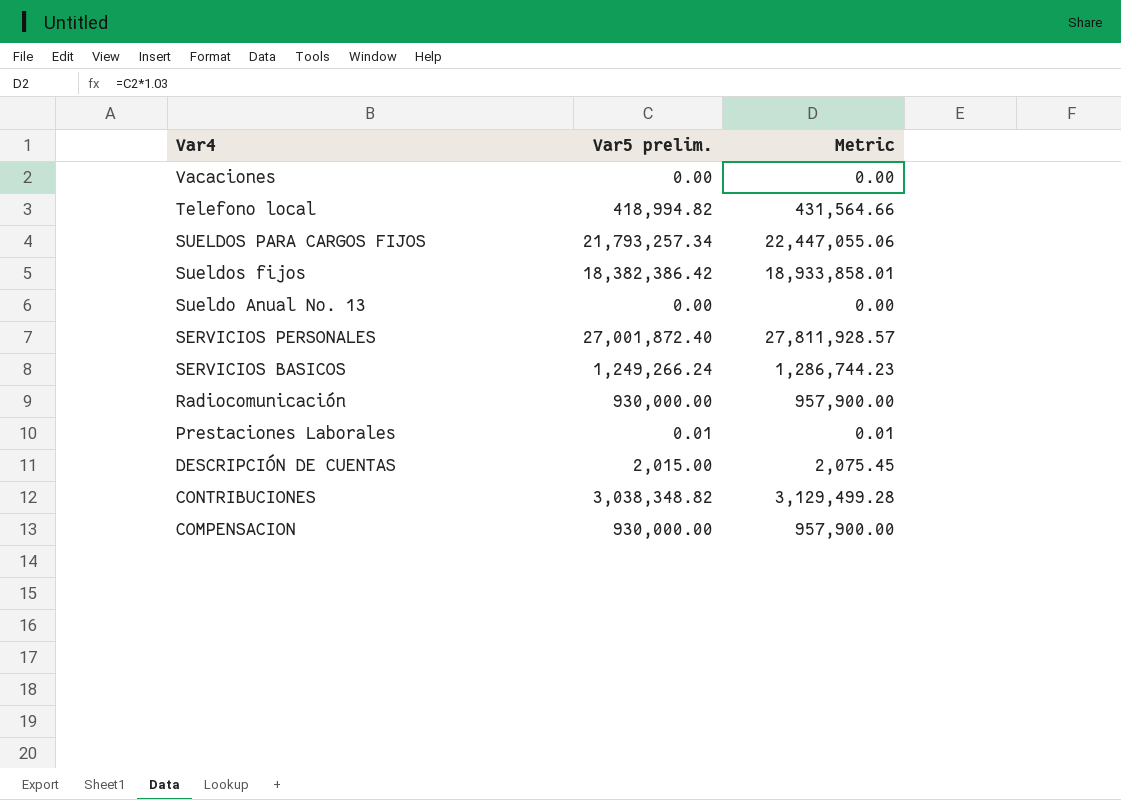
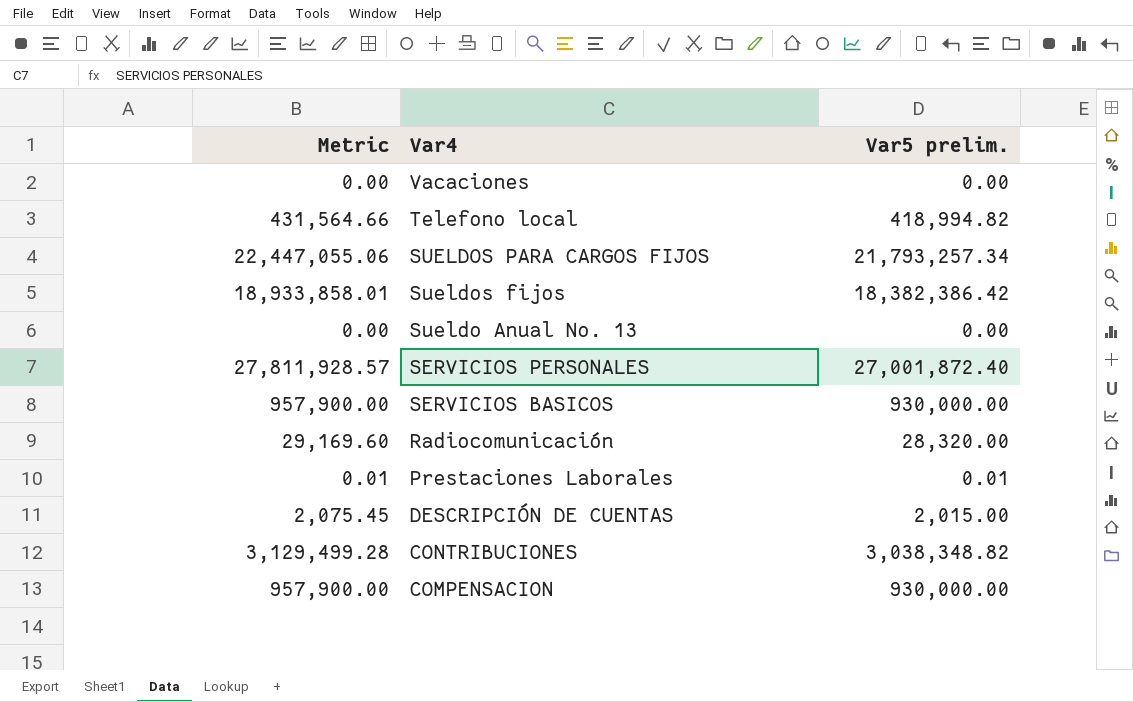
column Metric | position: 3 -> 1
SERVICIOS BASICOS | Metric: 1,286,744.23 -> 957,900.00
SERVICIOS BASICOS | Var5 prelim.: 1,249,266.24 -> 930,000.00
Radiocomunicación | Metric: 957,900.00 -> 29,169.60
Radiocomunicación | Var5 prelim.: 930,000.00 -> 28,320.00

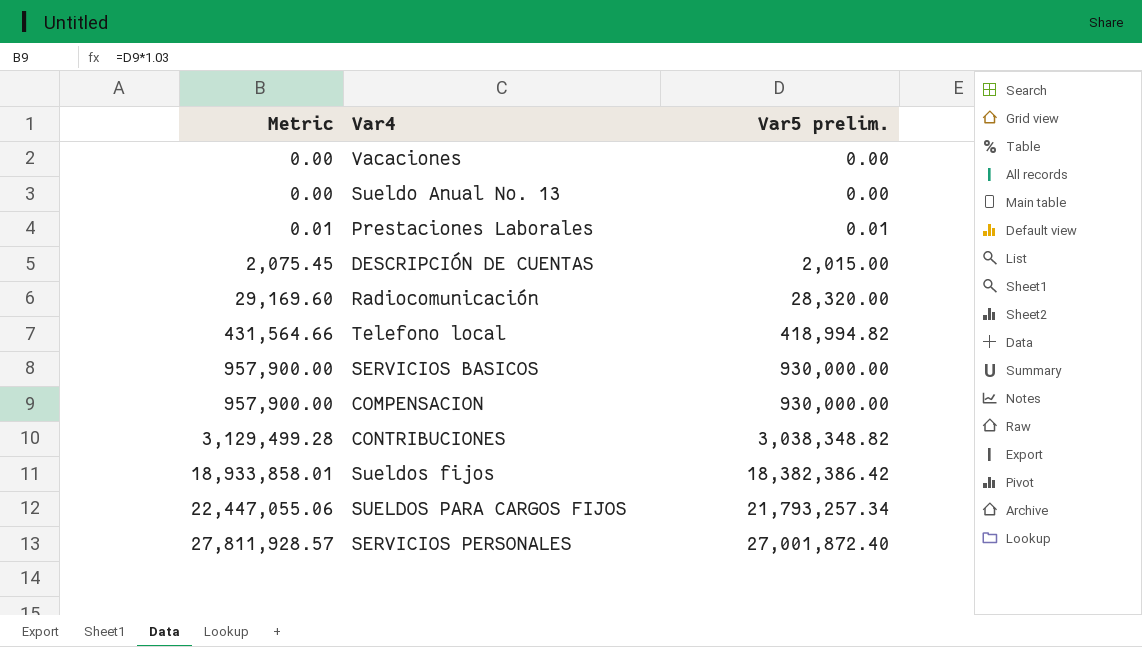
row order: Var4 descending -> Metric ascending

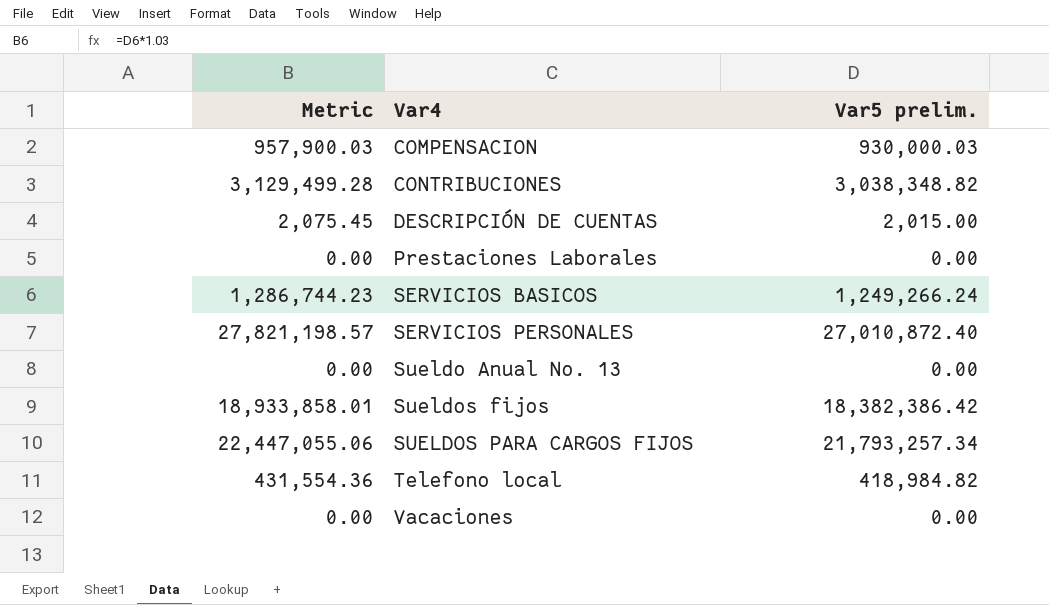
row order: Metric ascending -> Var4 ascending
row Radiocomunicación: 29,169.60 | 28,320.00 -> none
COMPENSACION | Metric: 957,900.00 -> 957,900.03
COMPENSACION | Var5 prelim.: 930,000.00 -> 930,000.03
Prestaciones Laborales | Metric: 0.01 -> 0.00
Prestaciones Laborales | Var5 prelim.: 0.01 -> 0.00
SERVICIOS BASICOS | Metric: 957,900.00 -> 1,286,744.23
SERVICIOS BASICOS | Var5 prelim.: 930,000.00 -> 1,249,266.24
SERVICIOS PERSONALES | Metric: 27,811,928.57 -> 27,821,198.57
SERVICIOS PERSONALES | Var5 prelim.: 27,001,872.40 -> 27,010,872.40
Telefono local | Metric: 431,564.66 -> 431,554.36
Telefono local | Var5 prelim.: 418,994.82 -> 418,984.82

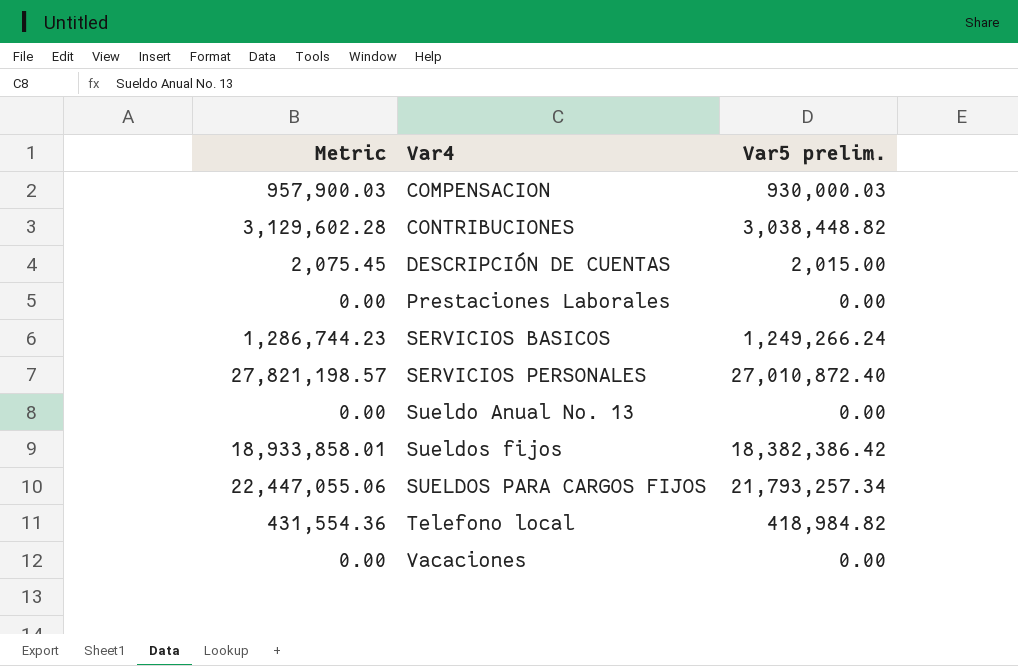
CONTRIBUCIONES | Metric: 3,129,499.28 -> 3,129,602.28
CONTRIBUCIONES | Var5 prelim.: 3,038,348.82 -> 3,038,448.82

